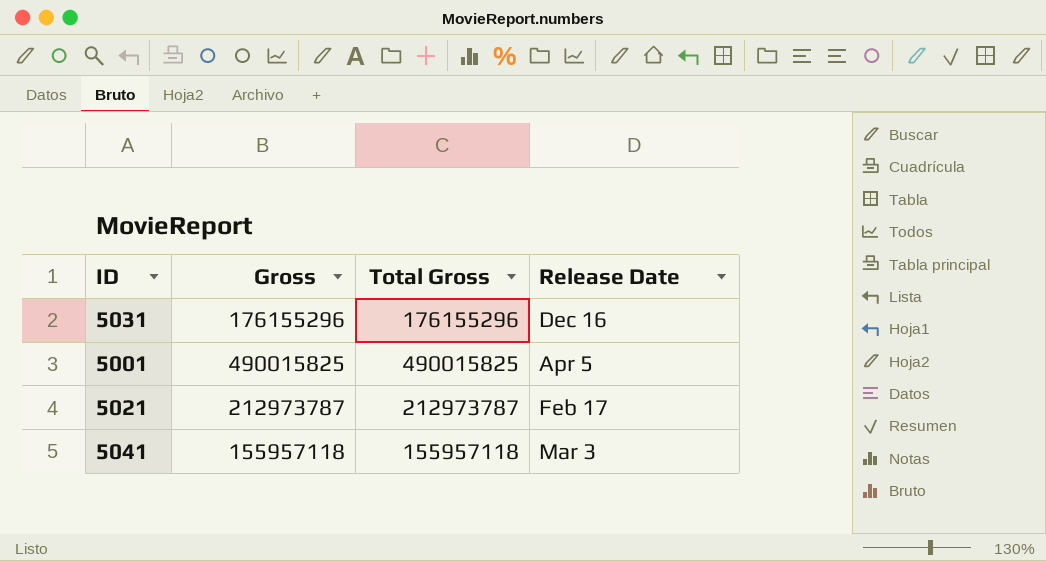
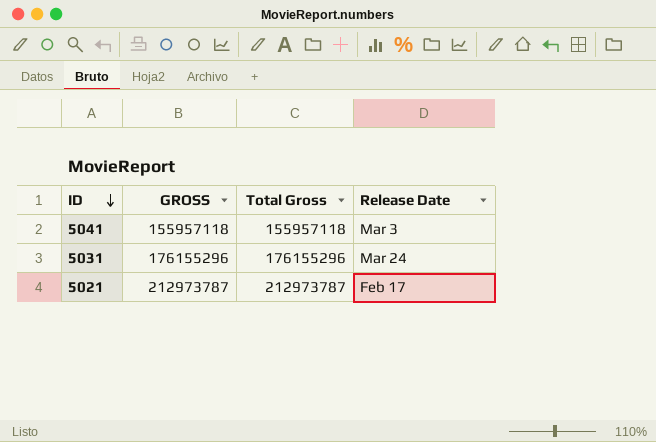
row order: none -> ID descending
column name: Gross -> GROSS
row 5001: 490015825 | 490015825 | Apr 5 -> none
5031 | Release Date: Dec 16 -> Mar 24

